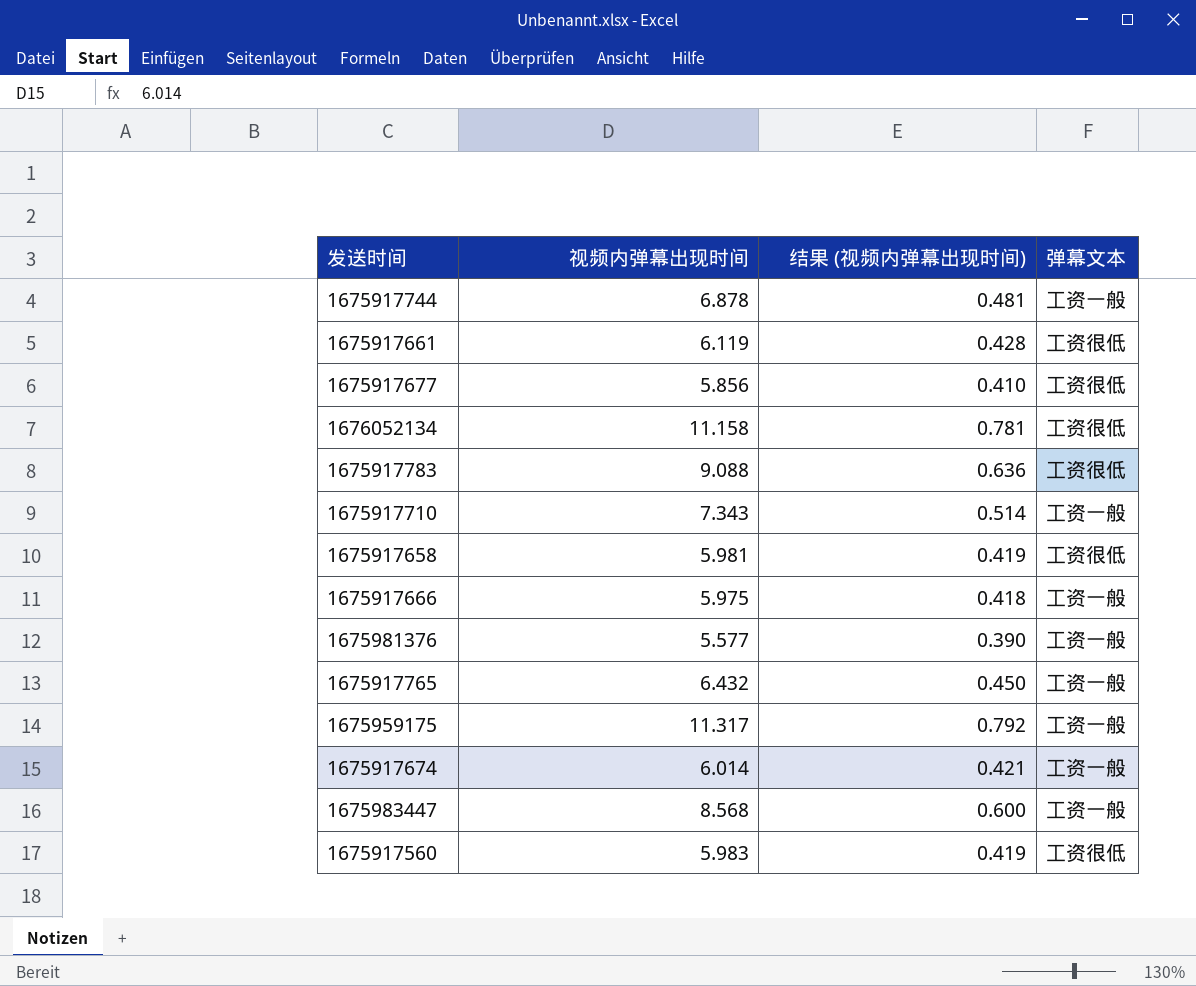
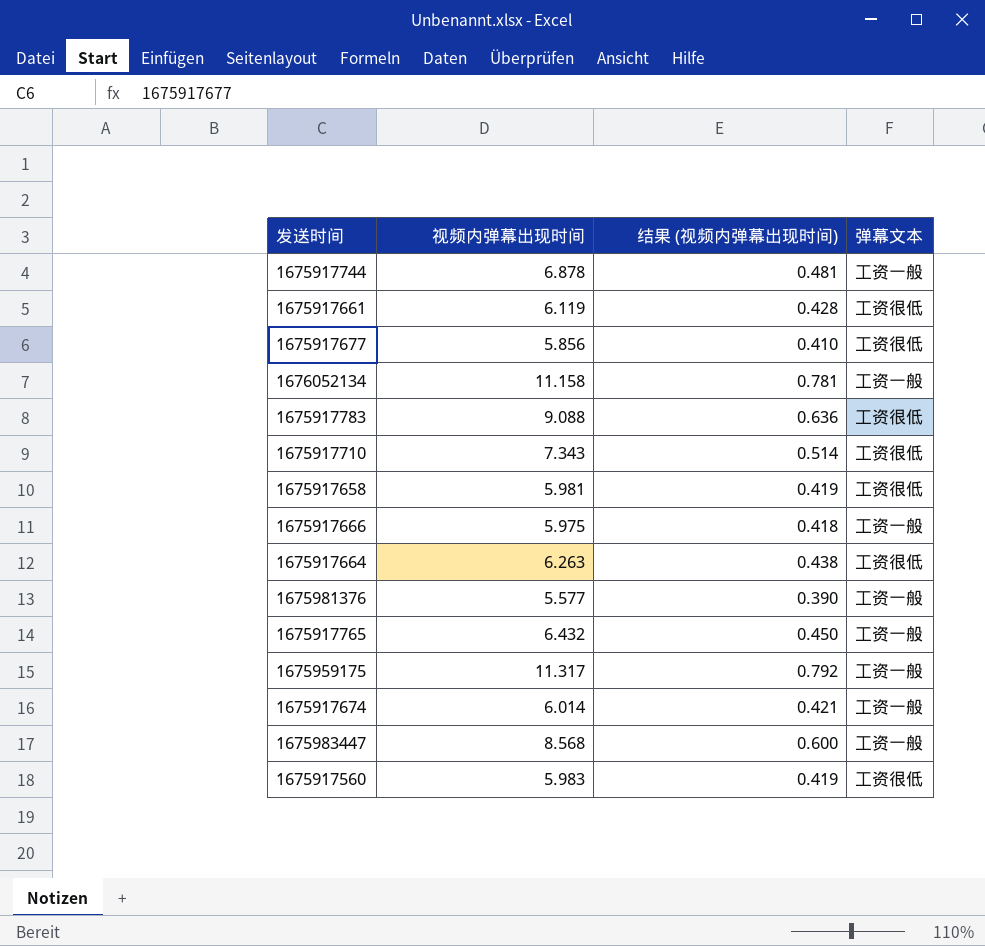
1676052134 | 弹幕文本: 工资很低 -> 工资一般
1675917710 | 弹幕文本: 工资一般 -> 工资很低
row 1675917664: none -> 6.263 | 0.438 | 工资很低

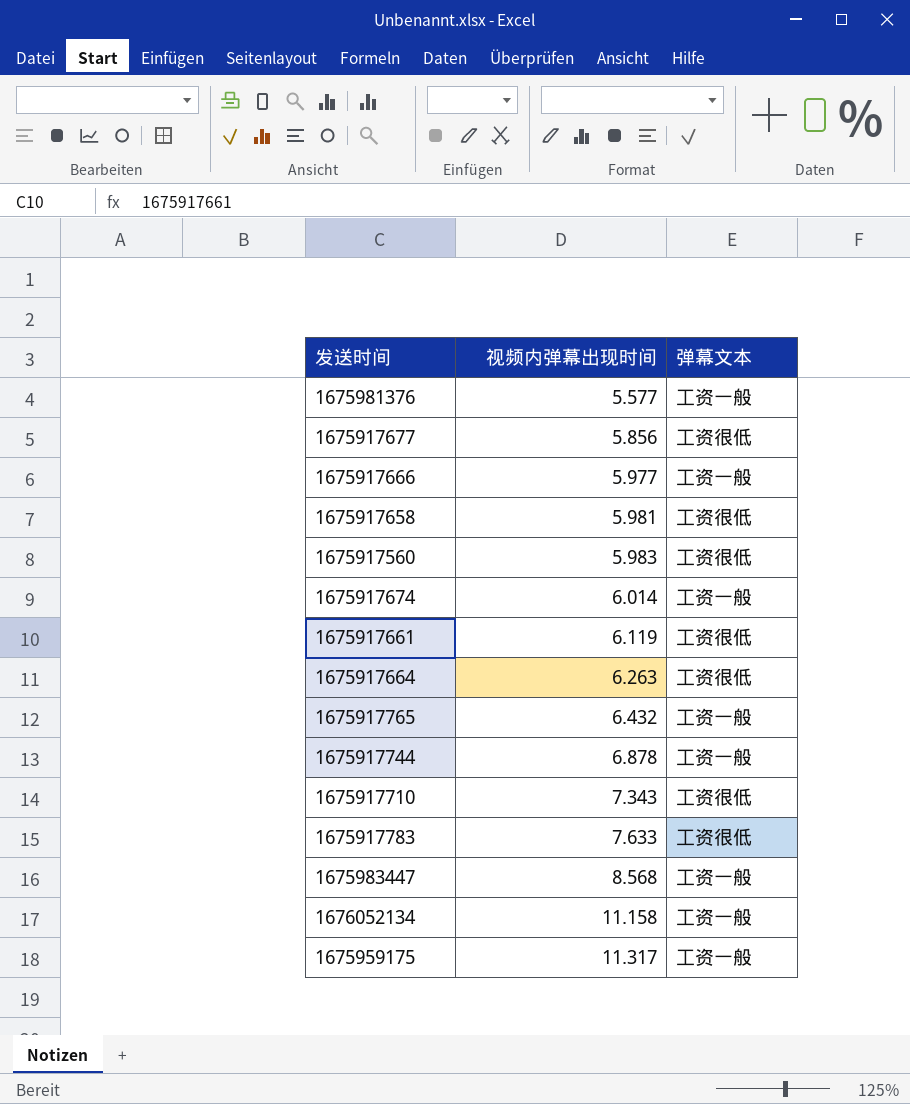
row order: none -> 视频内弹幕出现时间 ascending
column 结果 (视频内弹幕出现时间) | formula: [视频内弹幕出现时间] * 0.07 -> none
1675917666 | 视频内弹幕出现时间: 5.975 -> 5.977
1675917783 | 视频内弹幕出现时间: 9.088 -> 7.633

